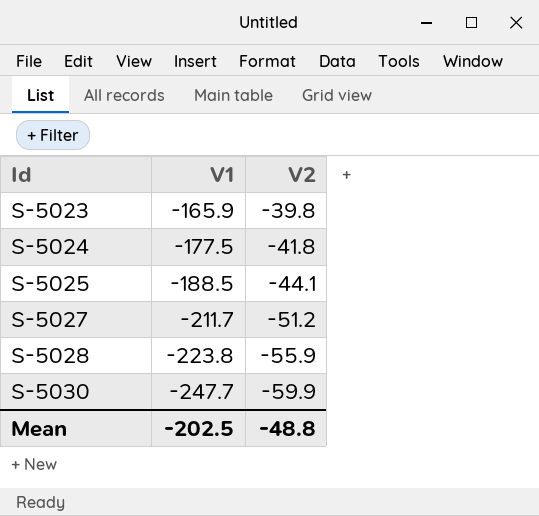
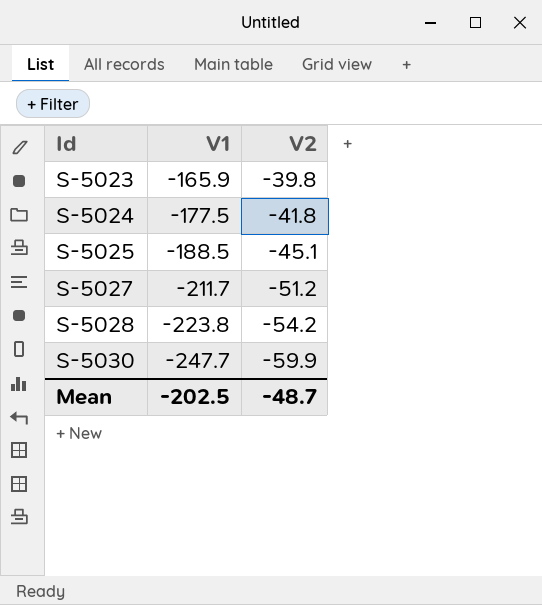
S-5025 | V2: -44.1 -> -45.1
S-5028 | V2: -55.9 -> -54.2
Mean | V2: -48.8 -> -48.7

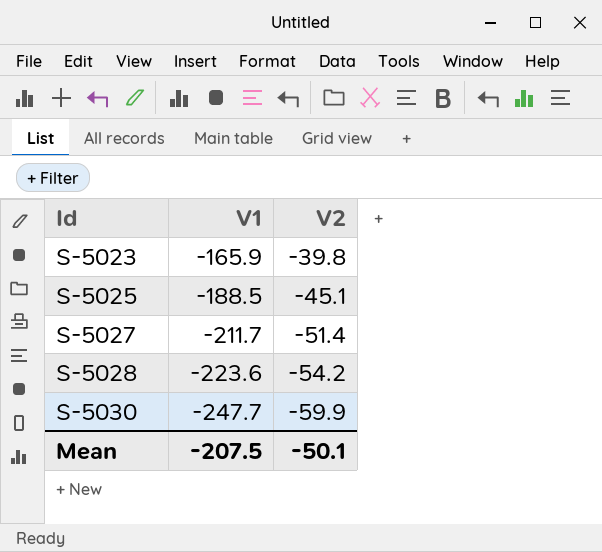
row S-5024: -177.5 | -41.8 -> none
S-5027 | V2: -51.2 -> -51.4
S-5028 | V1: -223.8 -> -223.6
Mean | V1: -202.5 -> -207.5
Mean | V2: -48.7 -> -50.1

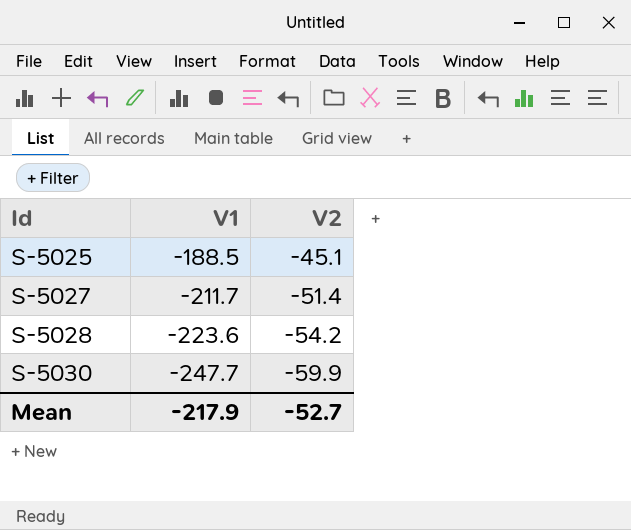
row S-5023: -165.9 | -39.8 -> none
Mean | V1: -207.5 -> -217.9
Mean | V2: -50.1 -> -52.7

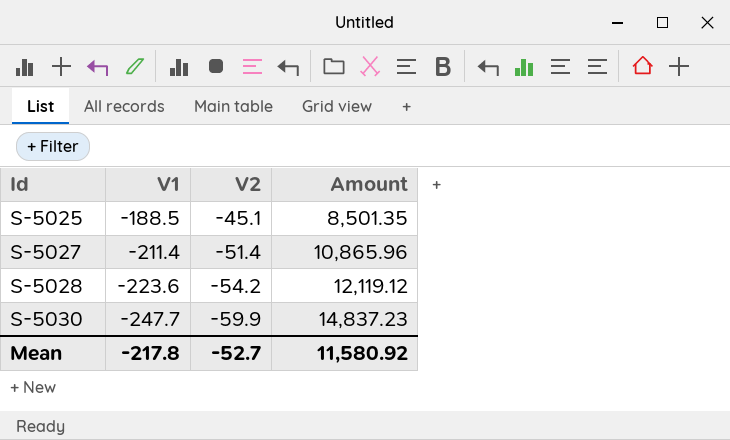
column Amount | formula: none -> [V1] * [V2]
S-5027 | V1: -211.7 -> -211.4
Mean | V1: -217.9 -> -217.8

